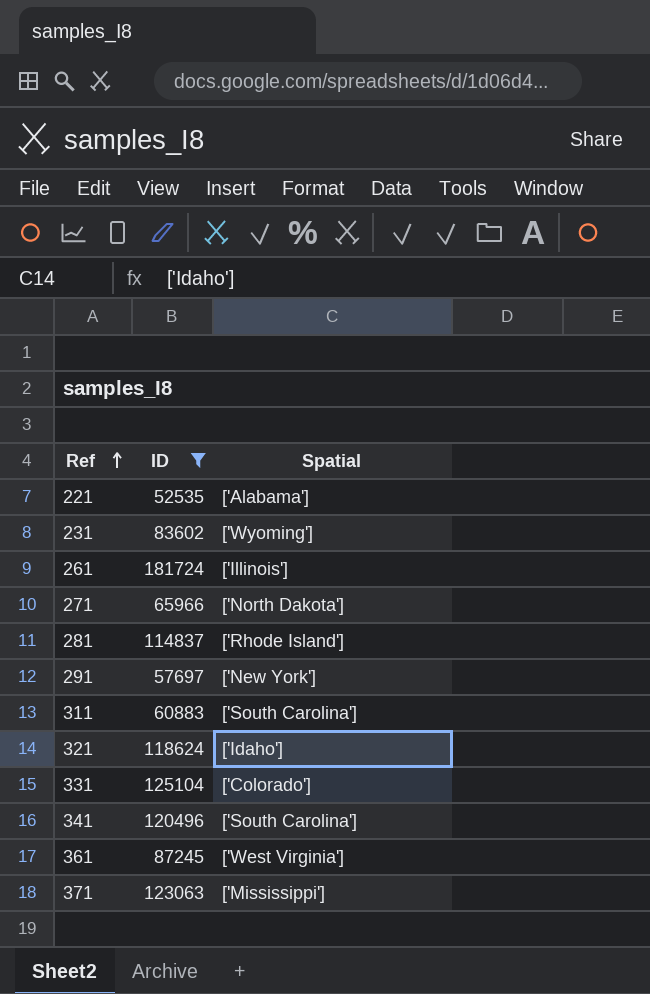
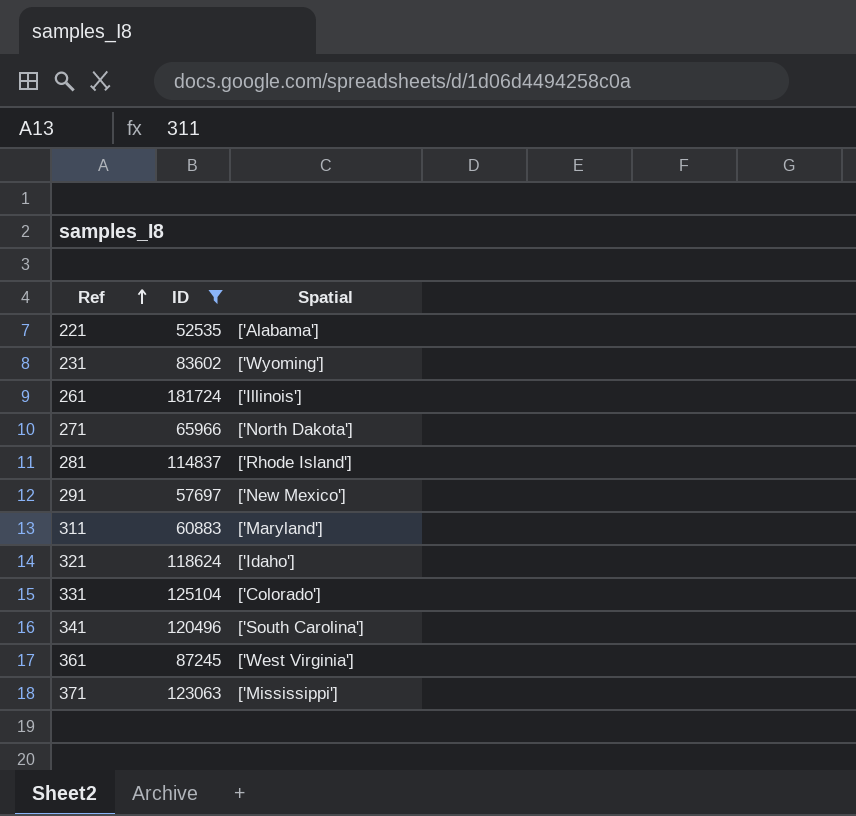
291 | Spatial: ['New York'] -> ['New Mexico']
311 | Spatial: ['South Carolina'] -> ['Maryland']

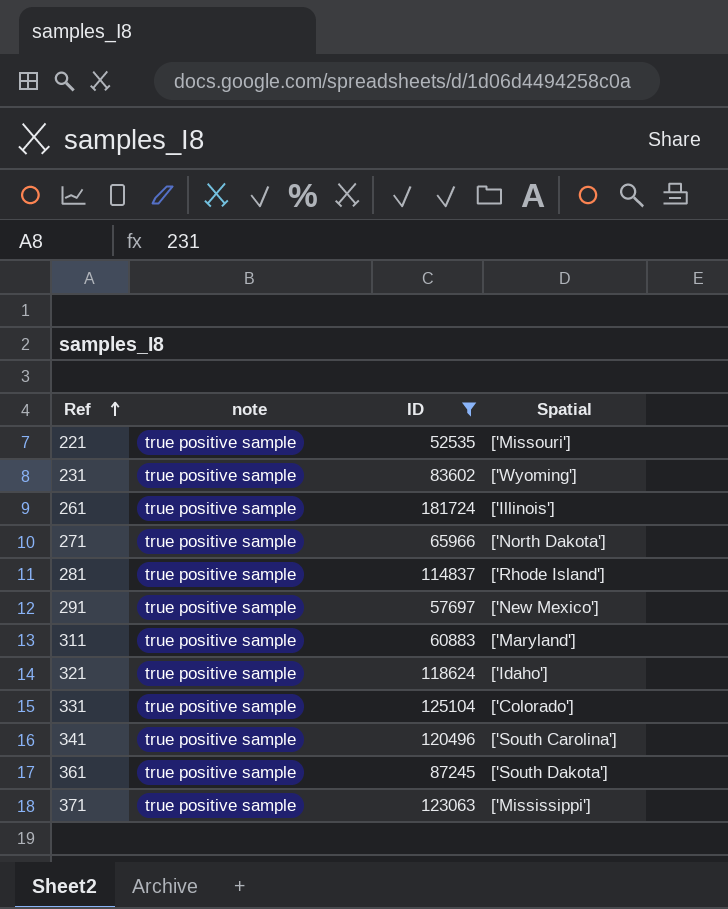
column note | position: none -> 2
221 | Spatial: ['Alabama'] -> ['Missouri']
361 | Spatial: ['West Virginia'] -> ['South Dakota']

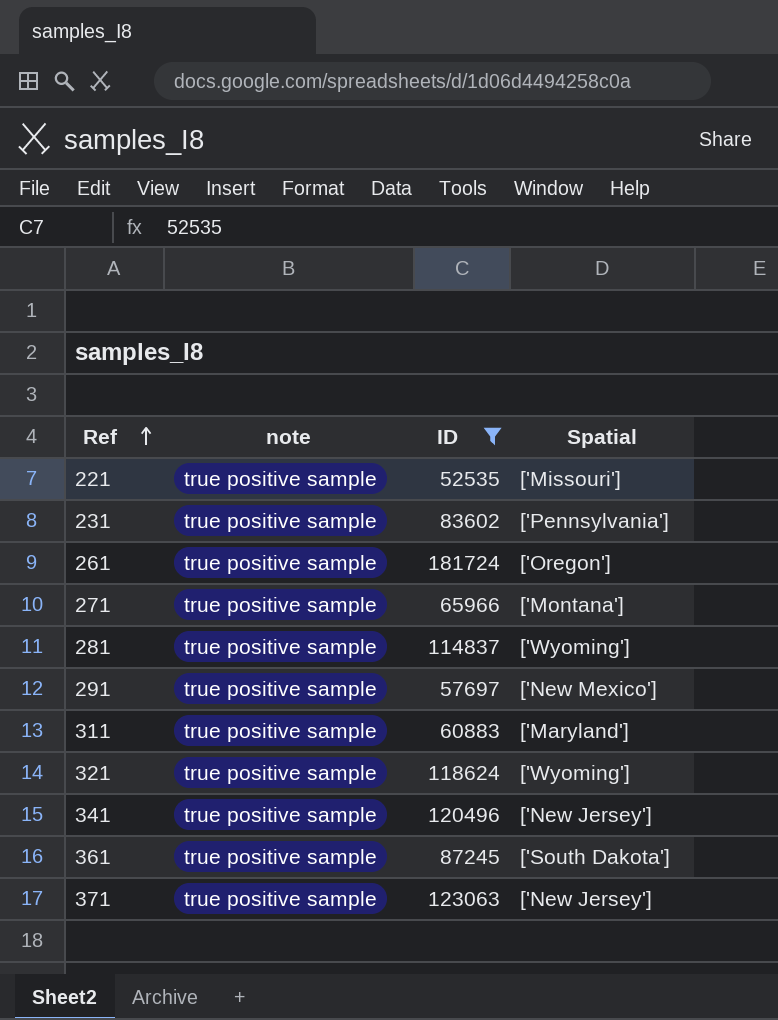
row 331: true positive sample | 125104 | ['Colorado'] -> none
231 | Spatial: ['Wyoming'] -> ['Pennsylvania']
261 | Spatial: ['Illinois'] -> ['Oregon']
271 | Spatial: ['North Dakota'] -> ['Montana']
281 | Spatial: ['Rhode Island'] -> ['Wyoming']
321 | Spatial: ['Idaho'] -> ['Wyoming']
341 | Spatial: ['South Carolina'] -> ['New Jersey']
371 | Spatial: ['Mississippi'] -> ['New Jersey']

